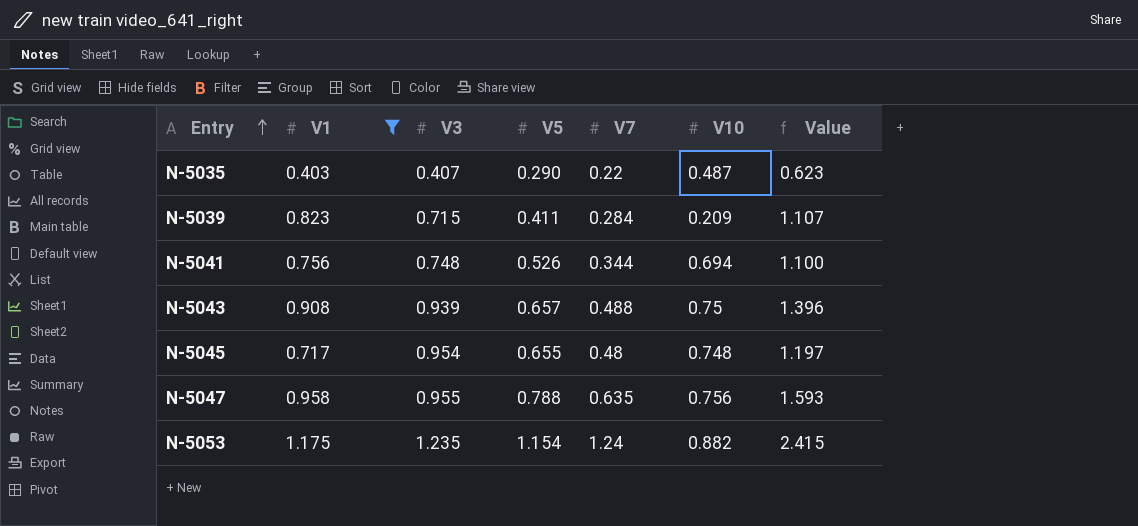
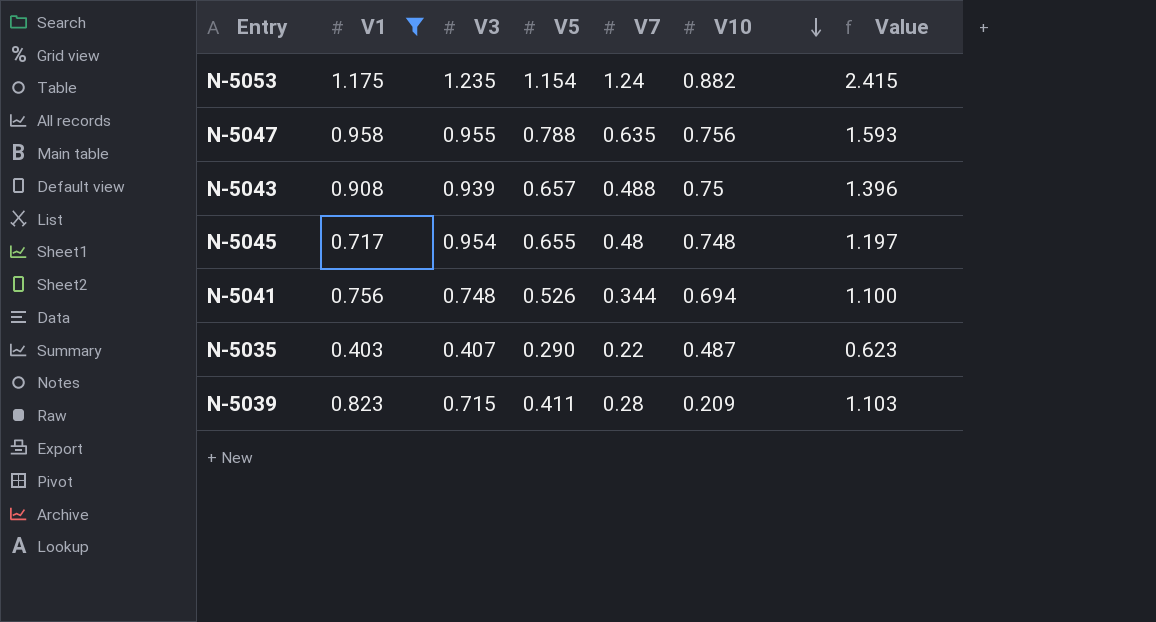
row order: Entry ascending -> V10 descending
N-5039 | V7: 0.284 -> 0.28
N-5039 | Value: 1.107 -> 1.103

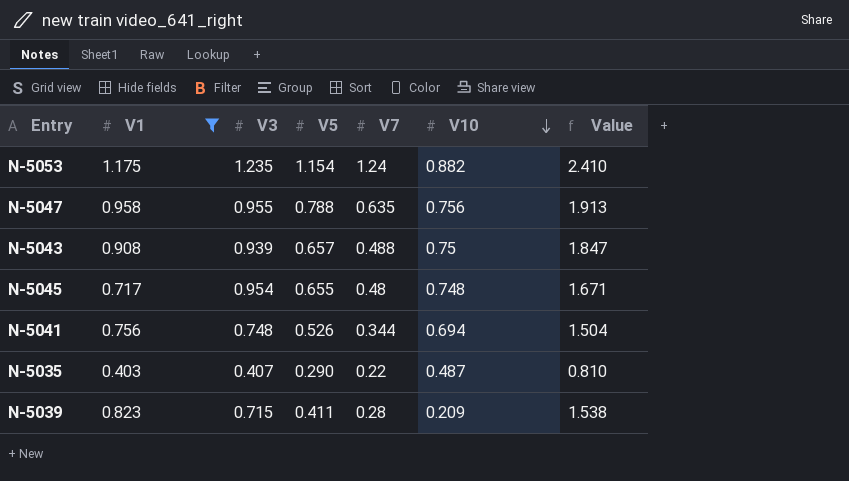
column Value | formula: [V1] + [V7] -> [V1] + [V3]

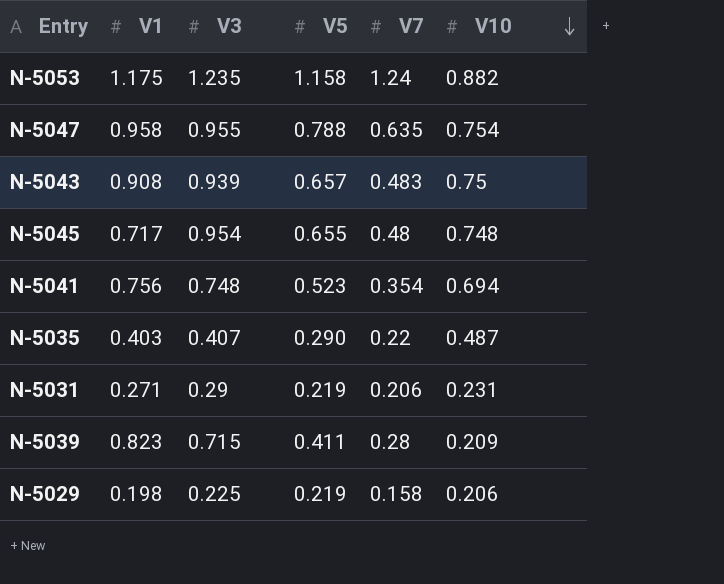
filter: V1 >= 0.403 -> none
column Value | formula: [V1] + [V3] -> none
N-5053 | V5: 1.154 -> 1.158
N-5047 | V10: 0.756 -> 0.754
N-5043 | V7: 0.488 -> 0.483
N-5041 | V5: 0.526 -> 0.523
N-5041 | V7: 0.344 -> 0.354

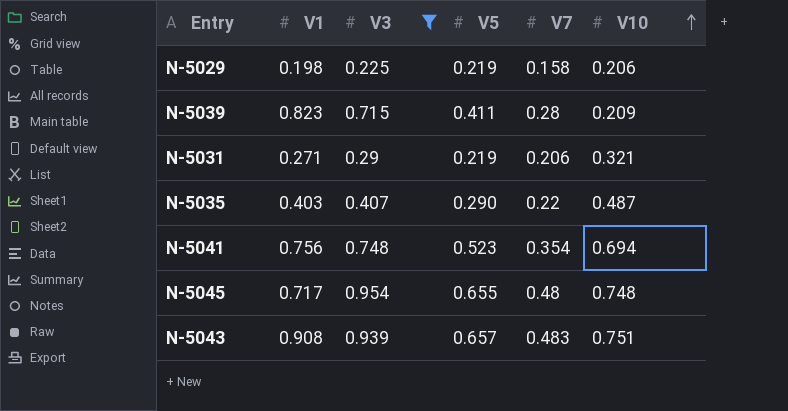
filter: none -> V3 <= 0.954
row order: V10 descending -> V10 ascending
N-5031 | V10: 0.231 -> 0.321
N-5043 | V10: 0.75 -> 0.751

